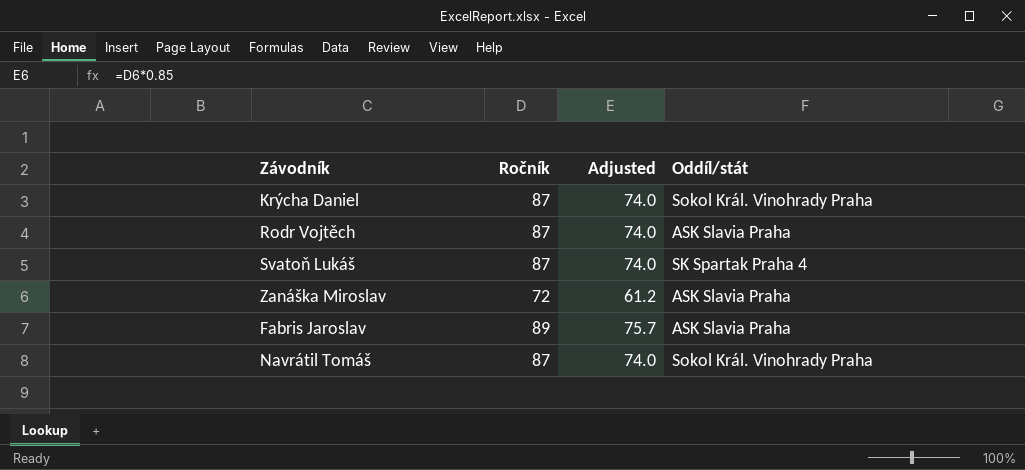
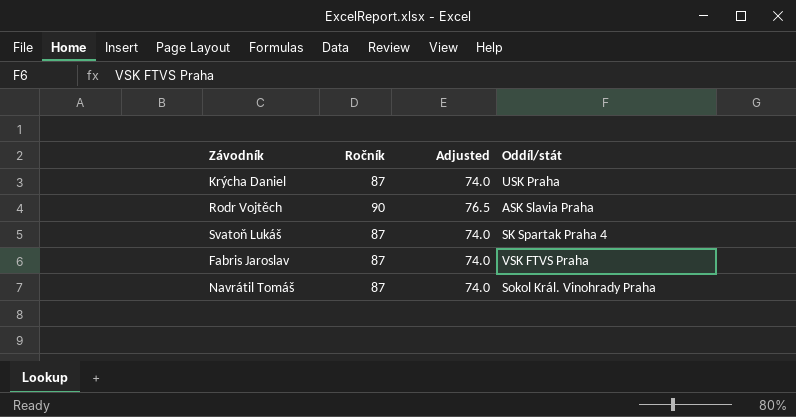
row Zanáška Miroslav: 72 | 61.2 | ASK Slavia Praha -> none
Krýcha Daniel | Oddíl/stát: Sokol Král. Vinohrady Praha -> USK Praha
Rodr Vojtěch | Ročník: 87 -> 90
Rodr Vojtěch | Adjusted: 74.0 -> 76.5
Fabris Jaroslav | Ročník: 89 -> 87
Fabris Jaroslav | Adjusted: 75.7 -> 74.0
Fabris Jaroslav | Oddíl/stát: ASK Slavia Praha -> VSK FTVS Praha

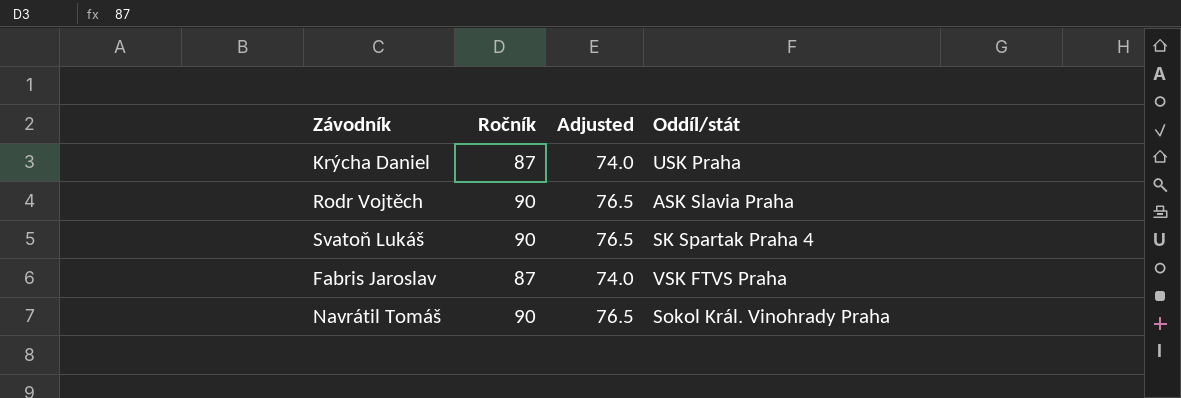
Svatoň Lukáš | Ročník: 87 -> 90
Svatoň Lukáš | Adjusted: 74.0 -> 76.5
Navrátil Tomáš | Ročník: 87 -> 90
Navrátil Tomáš | Adjusted: 74.0 -> 76.5

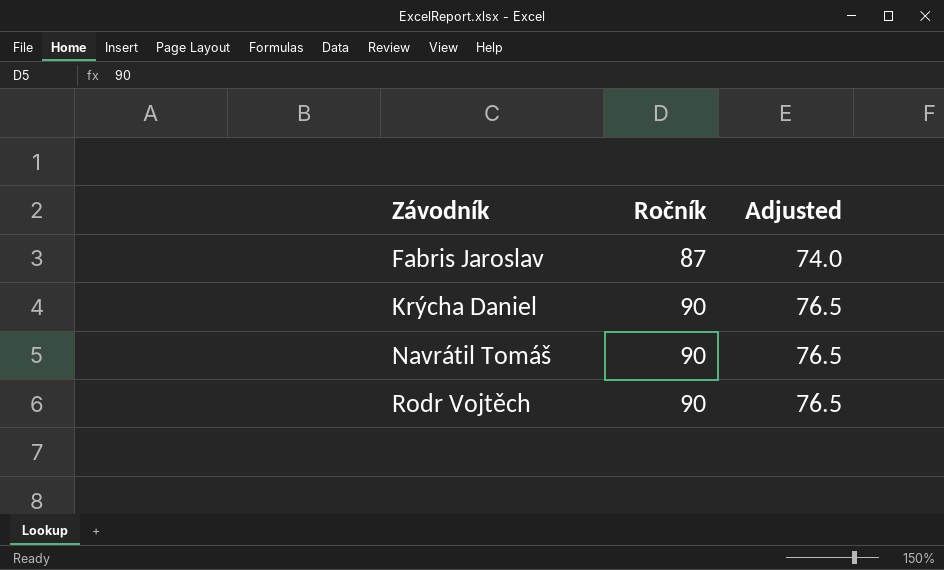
row order: none -> Závodník ascending
column Oddíl/stát | position: 4 -> none
row Svatoň Lukáš: 90 | 76.5 | SK Spartak Praha 4 -> none
Krýcha Daniel | Ročník: 87 -> 90
Krýcha Daniel | Adjusted: 74.0 -> 76.5

